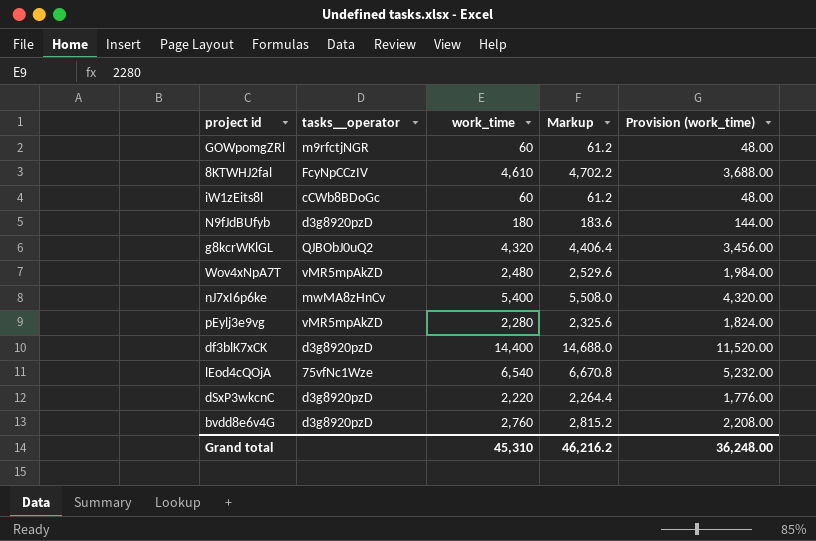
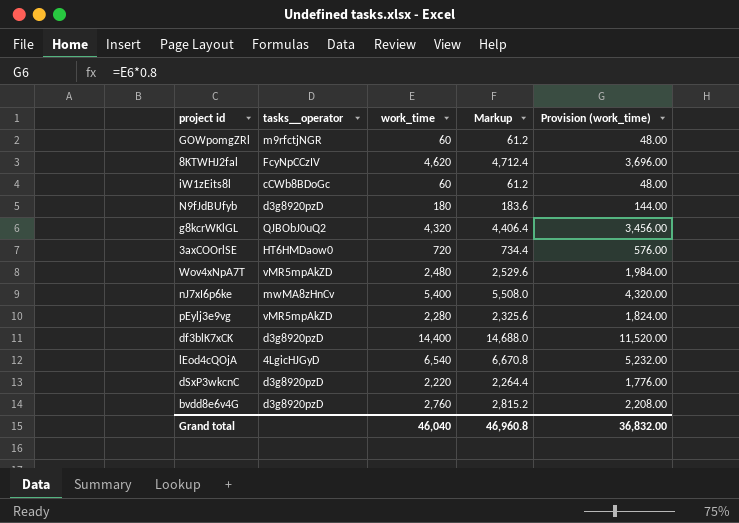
8KTWHJ2fal | work_time: 4,610 -> 4,620
8KTWHJ2fal | Markup: 4,702.2 -> 4,712.4
8KTWHJ2fal | Provision (work_time): 3,688.00 -> 3,696.00
row 3axCOOrlSE: none -> HT6HMDaow0 | 720 | 734.4 | 576.00
lEod4cQOjA | tasks__operator: 75vfNc1Wze -> 4LgicHJGyD
Grand total | work_time: 45,310 -> 46,040
Grand total | Markup: 46,216.2 -> 46,960.8
Grand total | Provision (work_time): 36,248.00 -> 36,832.00

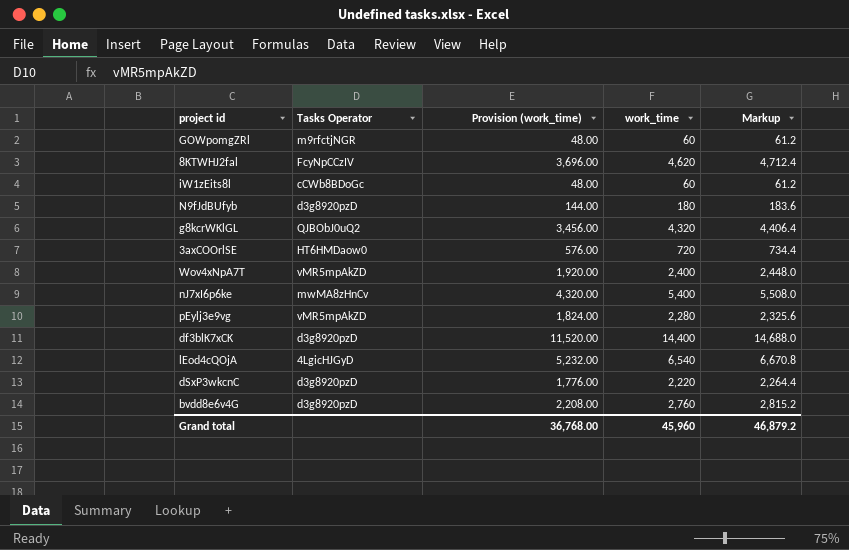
column name: tasks__operator -> Tasks Operator
column Provision (work_time) | position: 5 -> 3
Wov4xNpA7T | Provision (work_time): 1,984.00 -> 1,920.00
Wov4xNpA7T | work_time: 2,480 -> 2,400
Wov4xNpA7T | Markup: 2,529.6 -> 2,448.0
Grand total | Provision (work_time): 36,832.00 -> 36,768.00
Grand total | work_time: 46,040 -> 45,960
Grand total | Markup: 46,960.8 -> 46,879.2

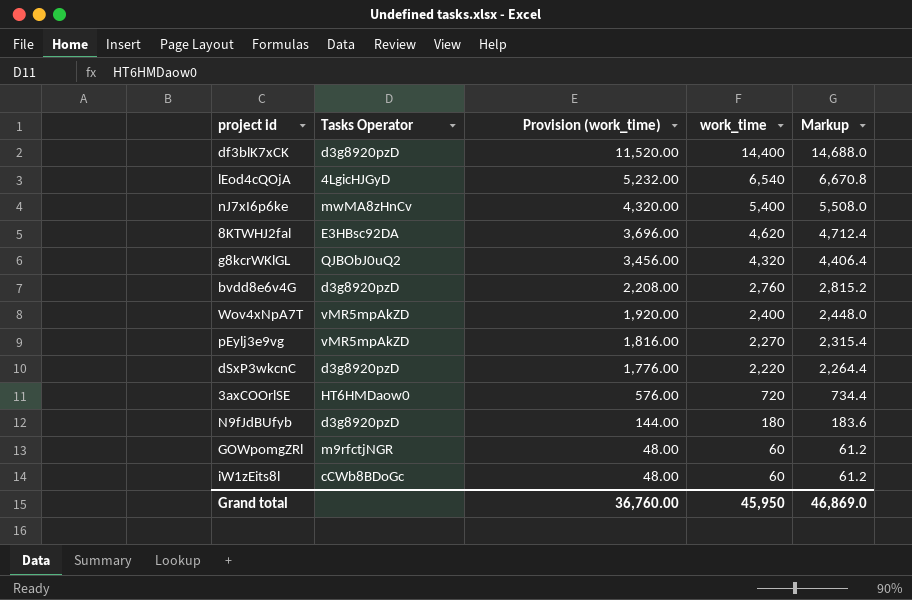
row order: none -> Provision (work_time) descending
8KTWHJ2fal | Tasks Operator: FcyNpCCzIV -> E3HBsc92DA
pEylj3e9vg | Provision (work_time): 1,824.00 -> 1,816.00
pEylj3e9vg | work_time: 2,280 -> 2,270
pEylj3e9vg | Markup: 2,325.6 -> 2,315.4
Grand total | Provision (work_time): 36,768.00 -> 36,760.00
Grand total | work_time: 45,960 -> 45,950
Grand total | Markup: 46,879.2 -> 46,869.0

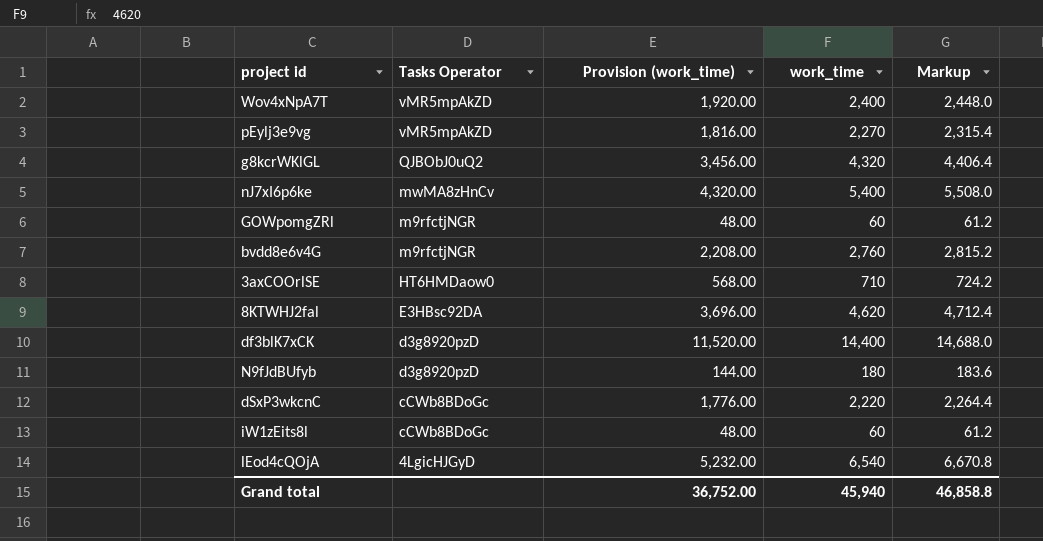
row order: Provision (work_time) descending -> Tasks Operator descending
bvdd8e6v4G | Tasks Operator: d3g8920pzD -> m9rfctjNGR
3axCOOrlSE | Provision (work_time): 576.00 -> 568.00
3axCOOrlSE | work_time: 720 -> 710
3axCOOrlSE | Markup: 734.4 -> 724.2
dSxP3wkcnC | Tasks Operator: d3g8920pzD -> cCWb8BDoGc
Grand total | Provision (work_time): 36,760.00 -> 36,752.00
Grand total | work_time: 45,950 -> 45,940
Grand total | Markup: 46,869.0 -> 46,858.8

